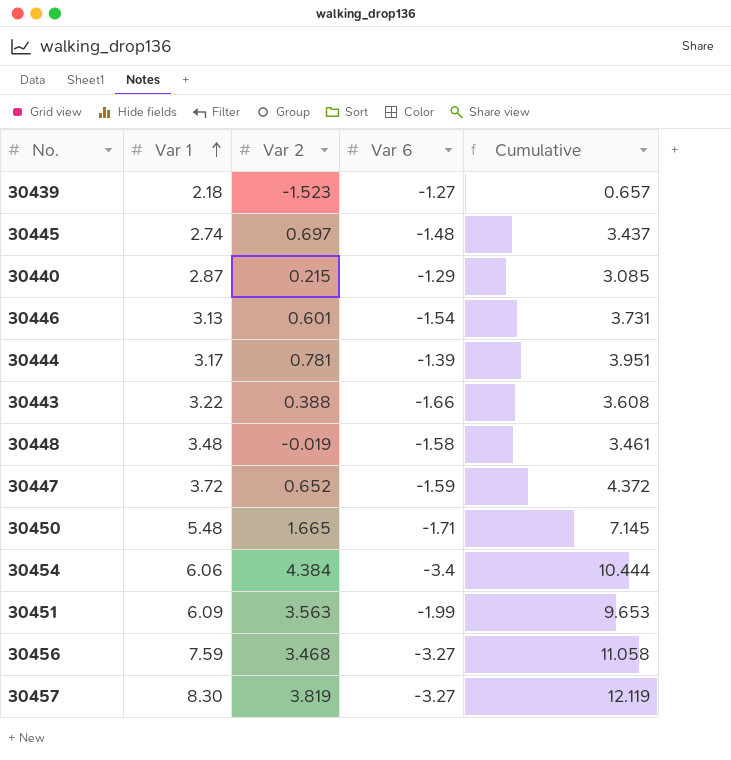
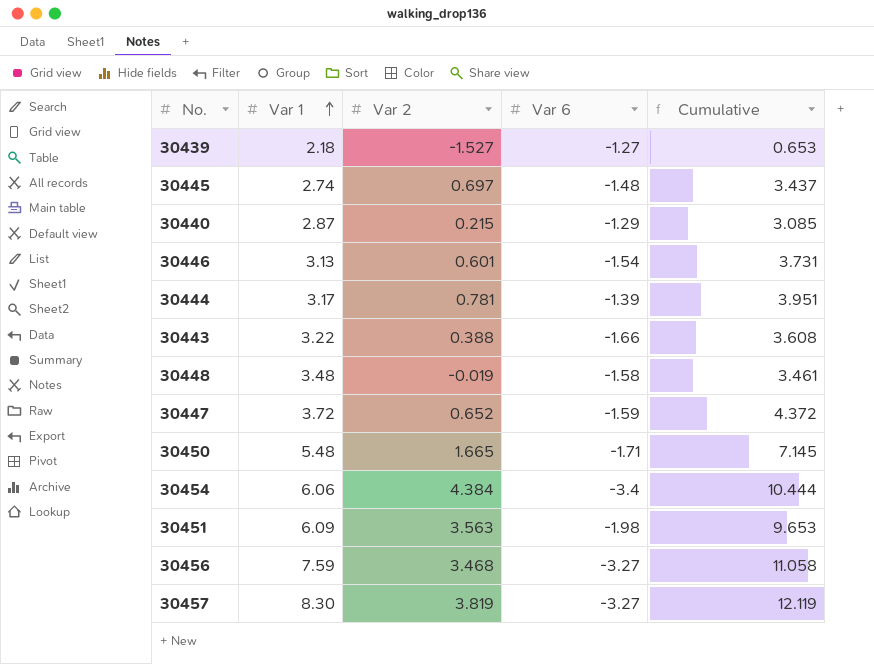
30439 | Var 2: -1.523 -> -1.527
30439 | Cumulative: 0.657 -> 0.653
30451 | Var 6: -1.99 -> -1.98

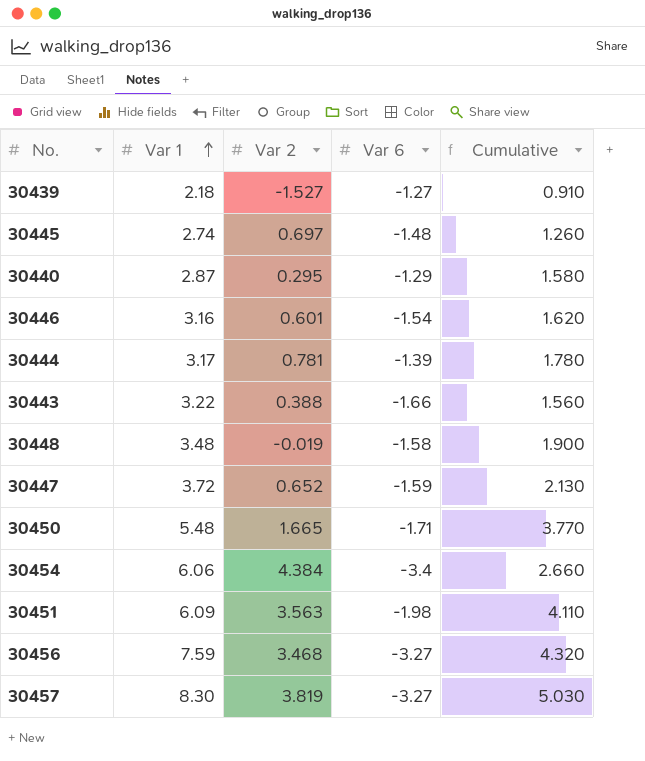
column Cumulative | formula: [Var 1] + [Var 2] -> [Var 1] + [Var 6]
30440 | Var 2: 0.215 -> 0.295
30446 | Var 1: 3.13 -> 3.16

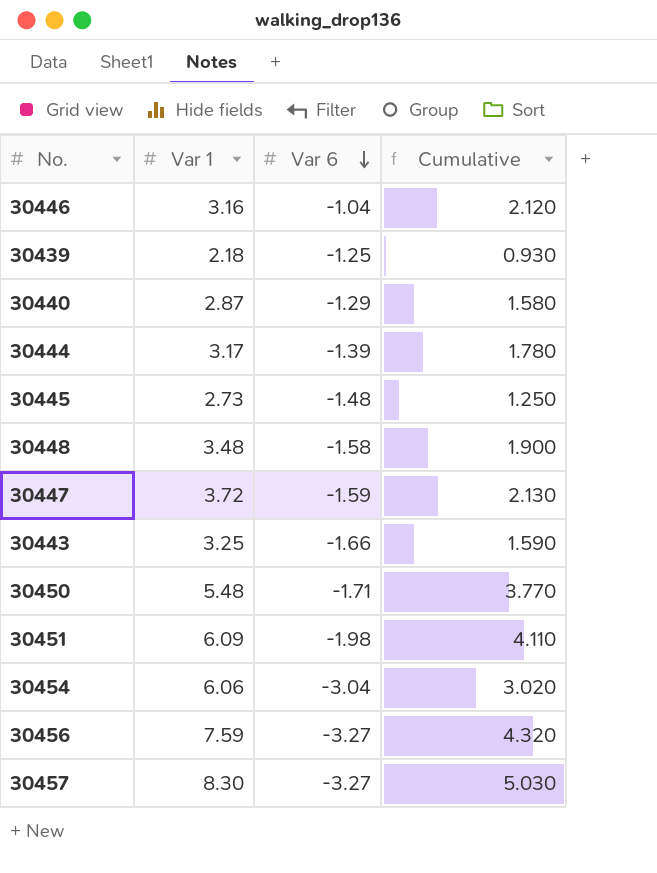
row order: Var 1 ascending -> Var 6 descending
column Var 2 | position: 3 -> none
30446 | Var 6: -1.54 -> -1.04
30446 | Cumulative: 1.620 -> 2.120
30439 | Var 6: -1.27 -> -1.25
30439 | Cumulative: 0.910 -> 0.930
30445 | Var 1: 2.74 -> 2.73
30445 | Cumulative: 1.260 -> 1.250
30443 | Var 1: 3.22 -> 3.25
30443 | Cumulative: 1.560 -> 1.590
30454 | Var 6: -3.4 -> -3.04
30454 | Cumulative: 2.660 -> 3.020

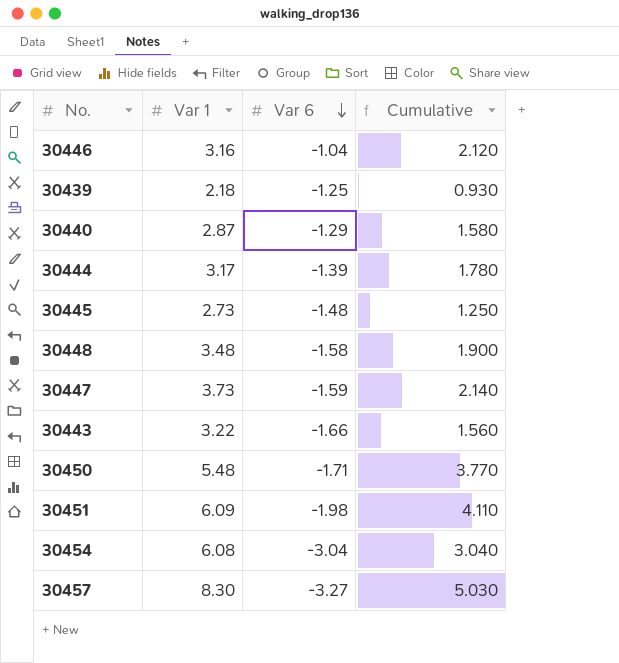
row 30456: 7.59 | -3.27 | 4.320 -> none
30447 | Var 1: 3.72 -> 3.73
30447 | Cumulative: 2.130 -> 2.140
30443 | Var 1: 3.25 -> 3.22
30443 | Cumulative: 1.590 -> 1.560
30454 | Var 1: 6.06 -> 6.08
30454 | Cumulative: 3.020 -> 3.040

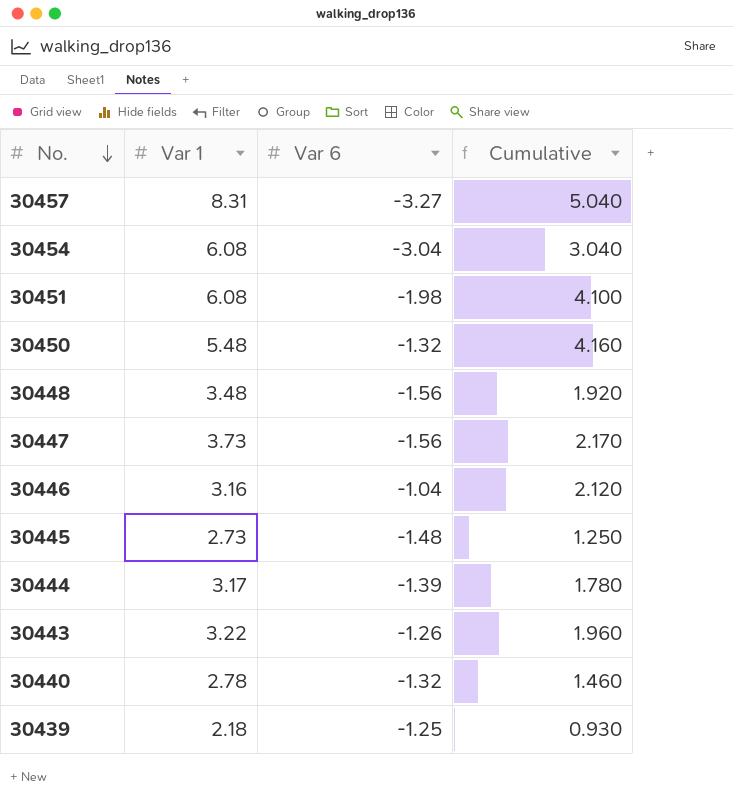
row order: Var 6 descending -> No. descending
30457 | Var 1: 8.30 -> 8.31
30457 | Cumulative: 5.030 -> 5.040
30451 | Var 1: 6.09 -> 6.08
30451 | Cumulative: 4.110 -> 4.100
30450 | Var 6: -1.71 -> -1.32
30450 | Cumulative: 3.770 -> 4.160
30448 | Var 6: -1.58 -> -1.56
30448 | Cumulative: 1.900 -> 1.920
30447 | Var 6: -1.59 -> -1.56
30447 | Cumulative: 2.140 -> 2.170
30443 | Var 6: -1.66 -> -1.26
30443 | Cumulative: 1.560 -> 1.960
30440 | Var 1: 2.87 -> 2.78
30440 | Var 6: -1.29 -> -1.32
30440 | Cumulative: 1.580 -> 1.460

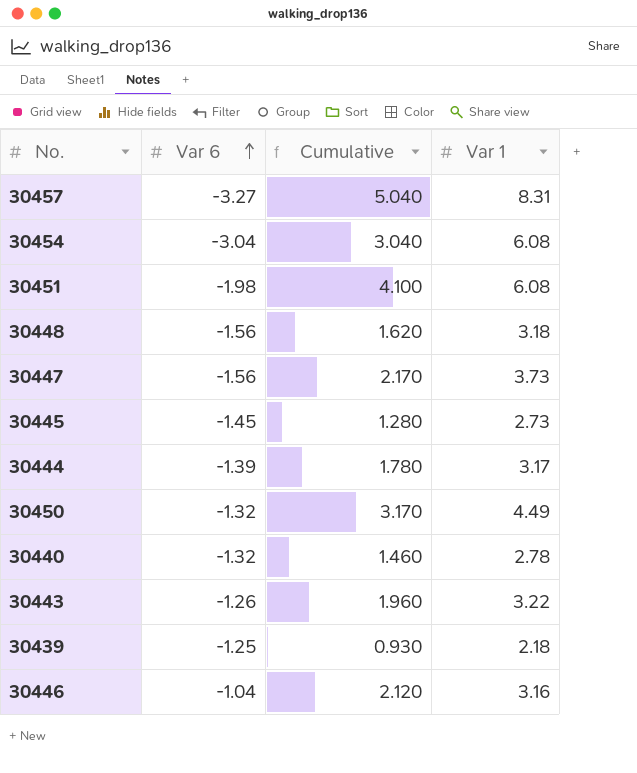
row order: No. descending -> Var 6 ascending
column Var 1 | position: 2 -> 4
30448 | Cumulative: 1.920 -> 1.620
30448 | Var 1: 3.48 -> 3.18
30445 | Var 6: -1.48 -> -1.45
30445 | Cumulative: 1.250 -> 1.280
30450 | Cumulative: 4.160 -> 3.170
30450 | Var 1: 5.48 -> 4.49

